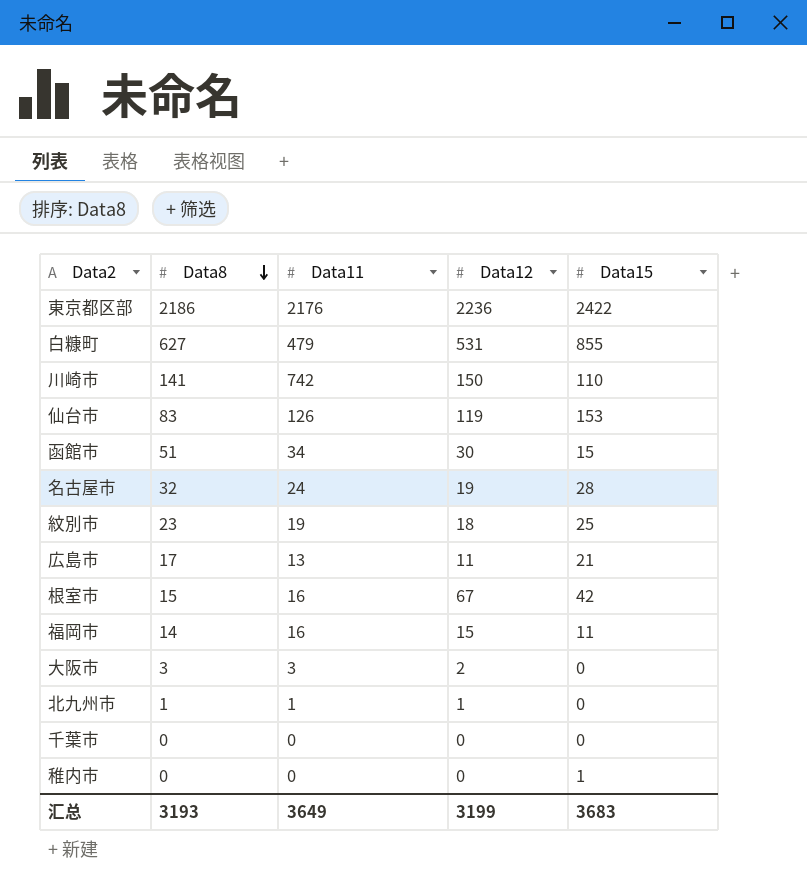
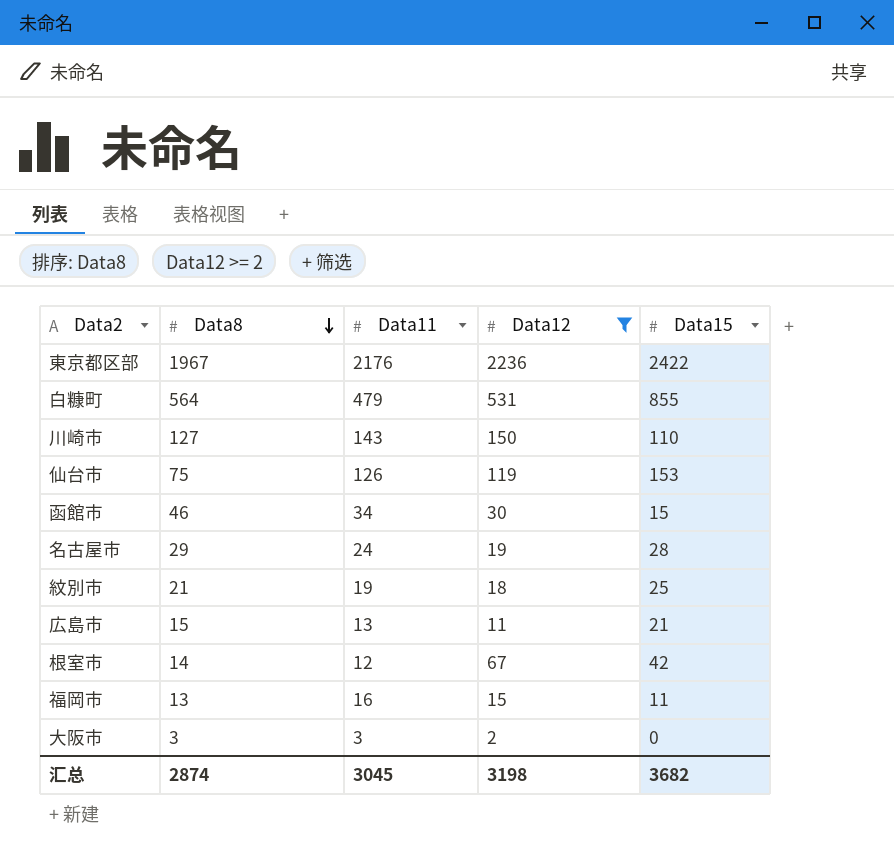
filter: none -> Data12 >= 2
東京都区部 | Data8: 2186 -> 1967
白糠町 | Data8: 627 -> 564
川崎市 | Data8: 141 -> 127
川崎市 | Data11: 742 -> 143
仙台市 | Data8: 83 -> 75
函館市 | Data8: 51 -> 46
名古屋市 | Data8: 32 -> 29
紋別市 | Data8: 23 -> 21
広島市 | Data8: 17 -> 15
根室市 | Data8: 15 -> 14
根室市 | Data11: 16 -> 12
福岡市 | Data8: 14 -> 13
汇总 | Data8: 3193 -> 2874
汇总 | Data11: 3649 -> 3045
汇总 | Data12: 3199 -> 3198
汇总 | Data15: 3683 -> 3682

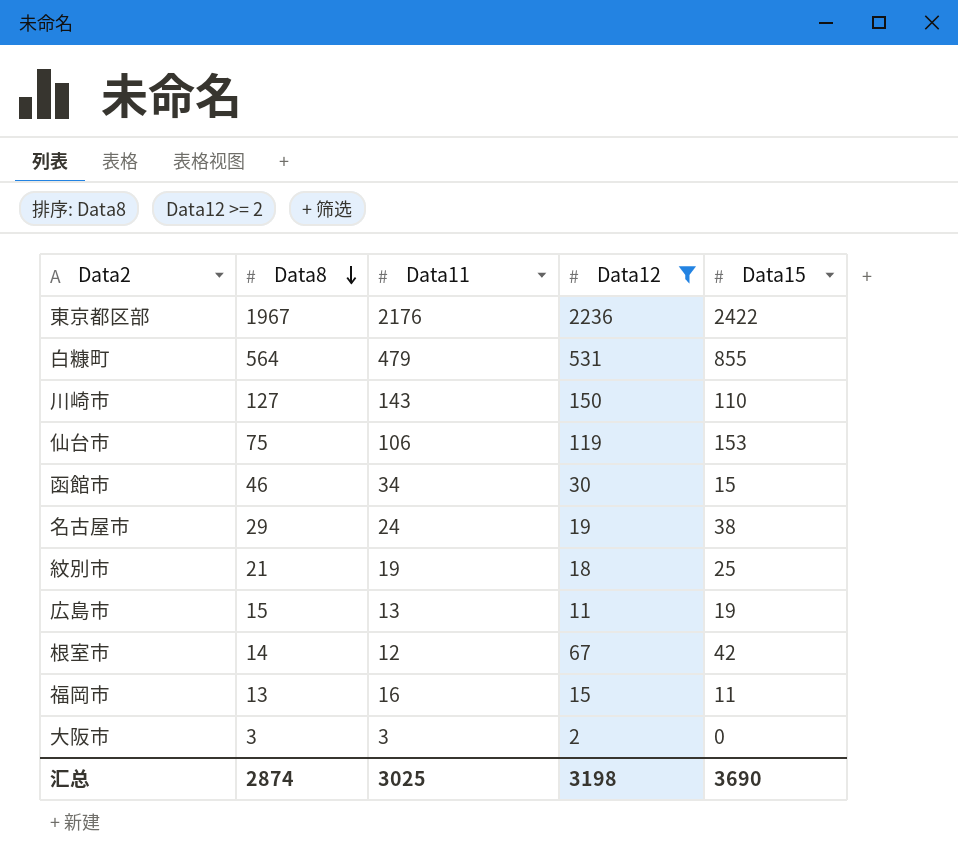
仙台市 | Data11: 126 -> 106
名古屋市 | Data15: 28 -> 38
広島市 | Data15: 21 -> 19
汇总 | Data11: 3045 -> 3025
汇总 | Data15: 3682 -> 3690

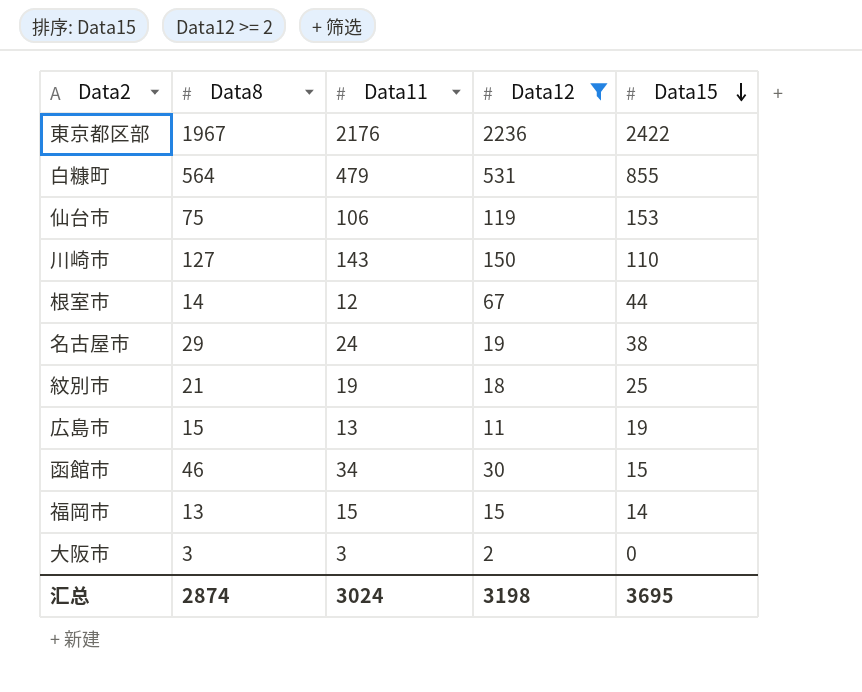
row order: Data8 descending -> Data15 descending
根室市 | Data15: 42 -> 44
福岡市 | Data11: 16 -> 15
福岡市 | Data15: 11 -> 14
汇总 | Data11: 3025 -> 3024
汇总 | Data15: 3690 -> 3695

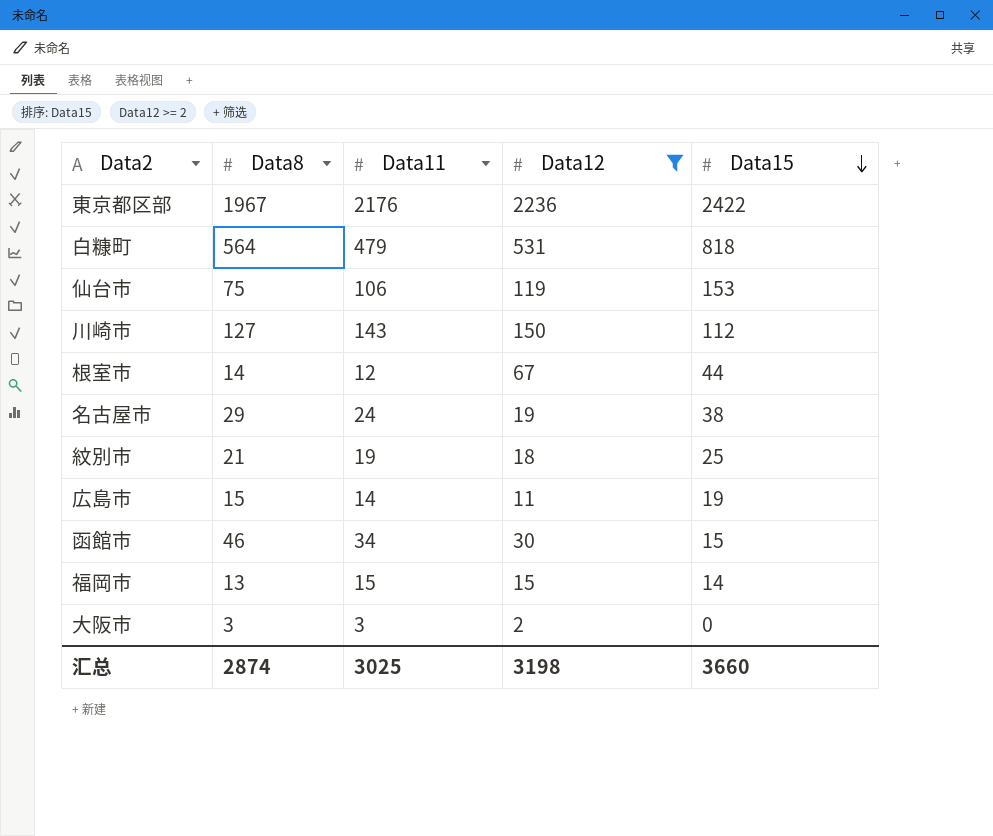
白糠町 | Data15: 855 -> 818
川崎市 | Data15: 110 -> 112
広島市 | Data11: 13 -> 14
汇总 | Data11: 3024 -> 3025
汇总 | Data15: 3695 -> 3660

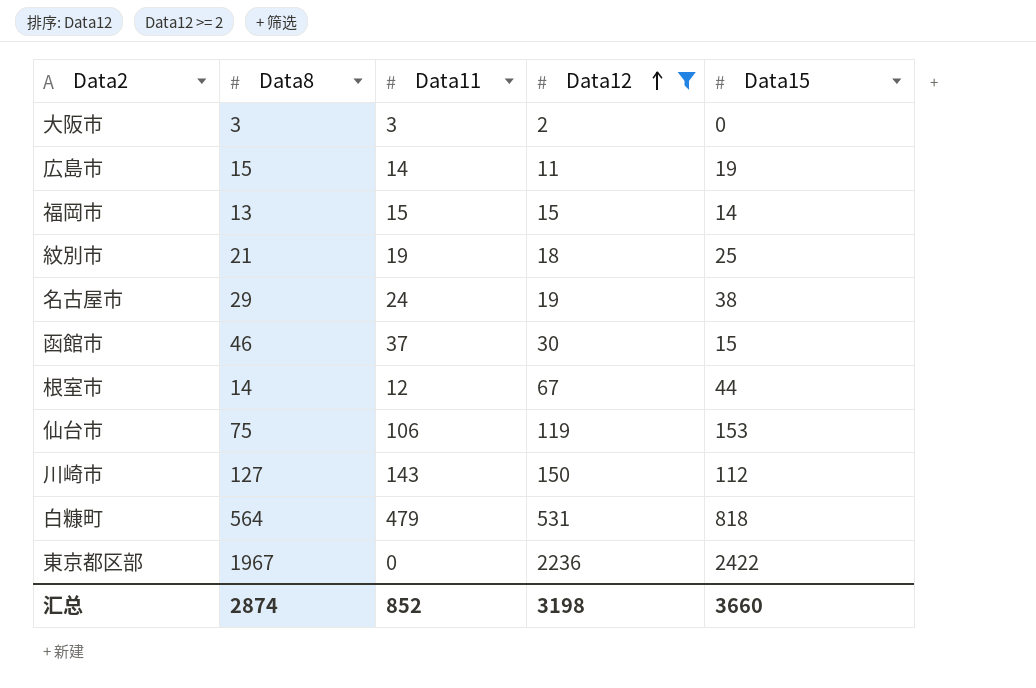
row order: Data15 descending -> Data12 ascending
函館市 | Data11: 34 -> 37
東京都区部 | Data11: 2176 -> 0
汇总 | Data11: 3025 -> 852

